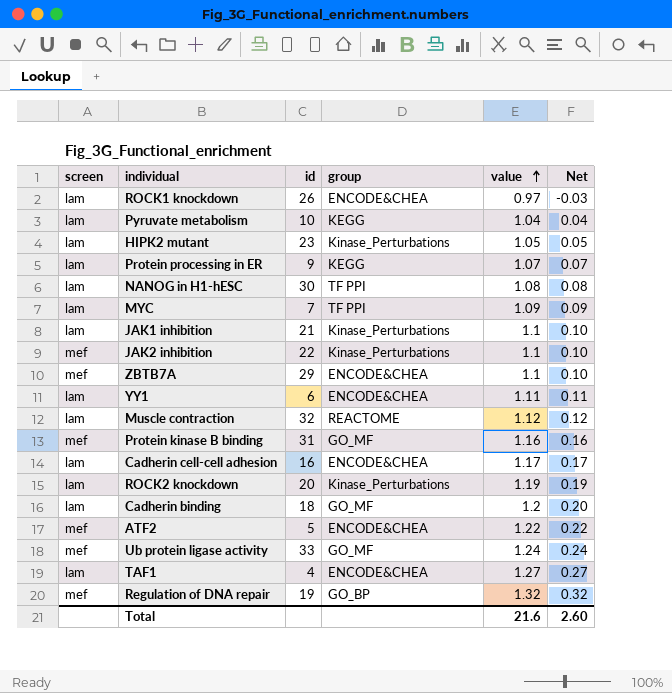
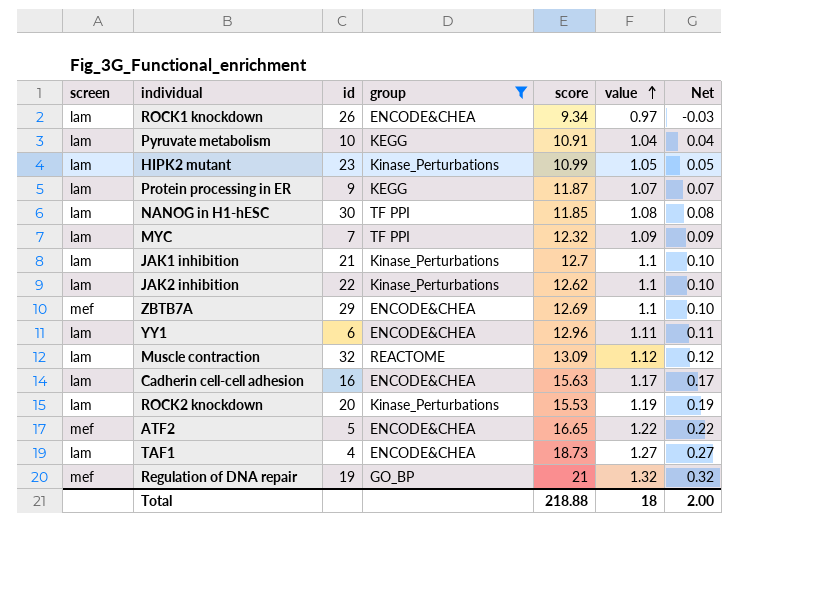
filter: none -> group != GO_MF
column score | position: none -> 5
JAK2 inhibition | screen: mef -> lam
Total | value: 21.6 -> 18
Total | Net: 2.60 -> 2.00

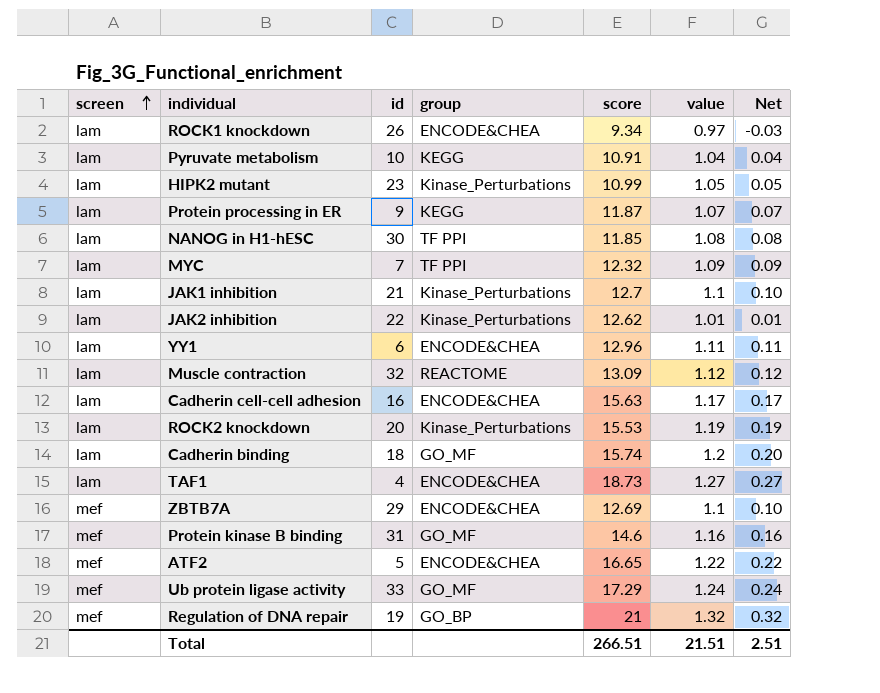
filter: group != GO_MF -> none
row order: value ascending -> screen ascending
JAK2 inhibition | value: 1.1 -> 1.01
JAK2 inhibition | Net: 0.10 -> 0.01
Total | score: 218.88 -> 266.51
Total | value: 18 -> 21.51
Total | Net: 2.00 -> 2.51

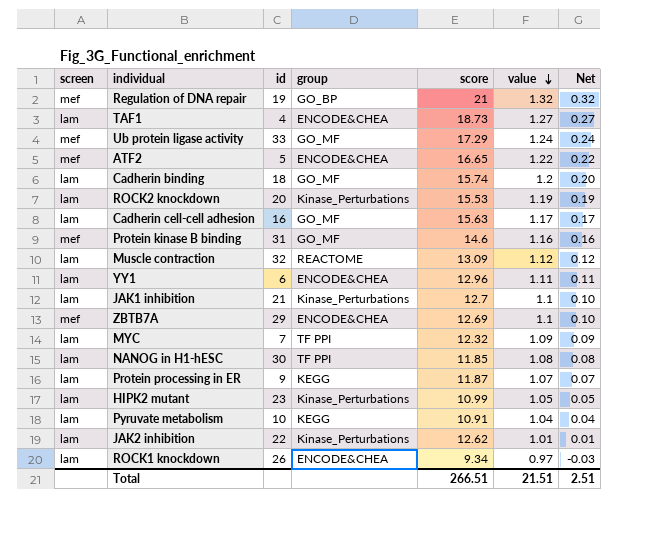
row order: screen ascending -> value descending
Cadherin cell-cell adhesion | group: ENCODE&CHEA -> GO_MF

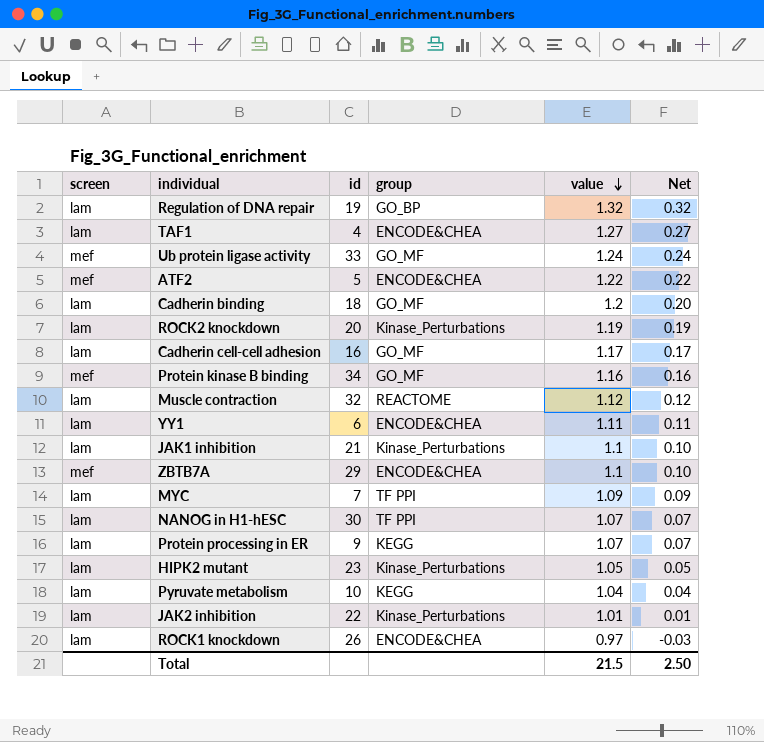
column score | position: 5 -> none
Regulation of DNA repair | screen: mef -> lam
Protein kinase B binding | id: 31 -> 34
NANOG in H1-hESC | value: 1.08 -> 1.07
NANOG in H1-hESC | Net: 0.08 -> 0.07
Total | value: 21.51 -> 21.5
Total | Net: 2.51 -> 2.50

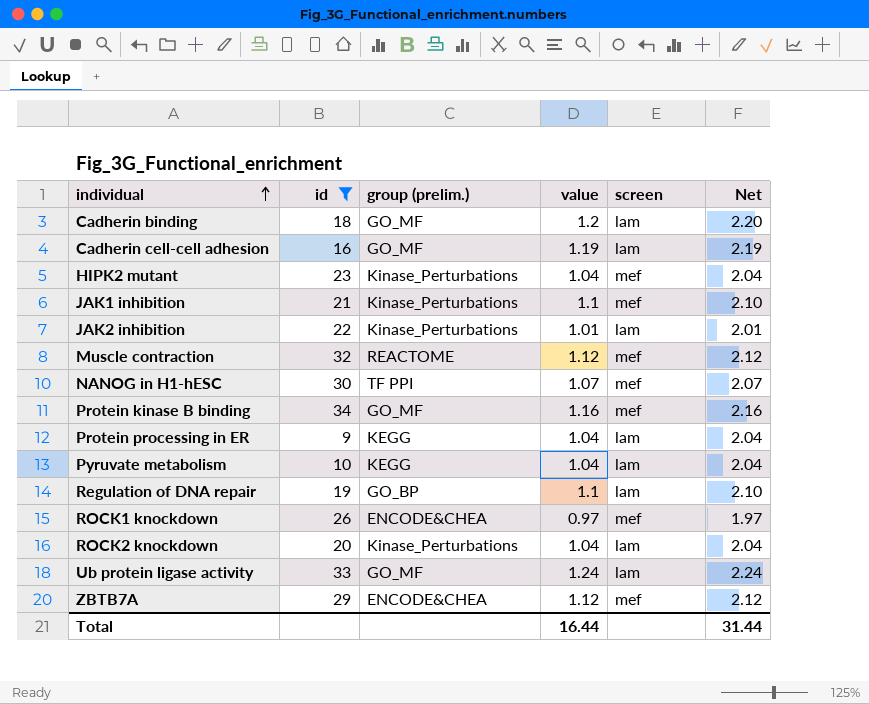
filter: none -> id >= 9
row order: value descending -> individual ascending
column name: group -> group (prelim.)
column screen | position: 1 -> 5
column Net | formula: [value] - 1 -> [value] + 1
Cadherin cell-cell adhesion | value: 1.17 -> 1.19
HIPK2 mutant | value: 1.05 -> 1.04
HIPK2 mutant | screen: lam -> mef
JAK1 inhibition | screen: lam -> mef
Muscle contraction | screen: lam -> mef
NANOG in H1-hESC | screen: lam -> mef
Protein processing in ER | value: 1.07 -> 1.04
Regulation of DNA repair | value: 1.32 -> 1.1
ROCK1 knockdown | screen: lam -> mef
ROCK2 knockdown | value: 1.19 -> 1.04
Ub protein ligase activity | screen: mef -> lam
ZBTB7A | value: 1.1 -> 1.12
Total | value: 21.5 -> 16.44
Total | Net: 2.50 -> 31.44

